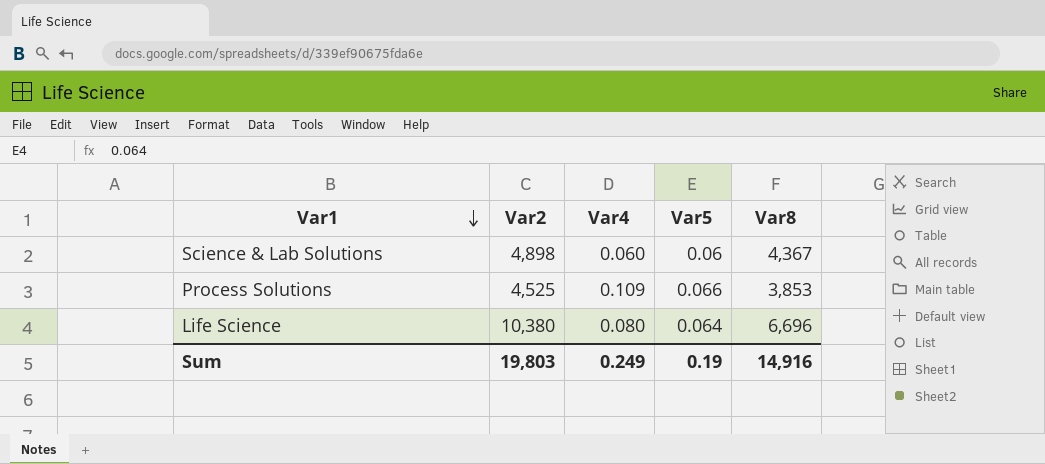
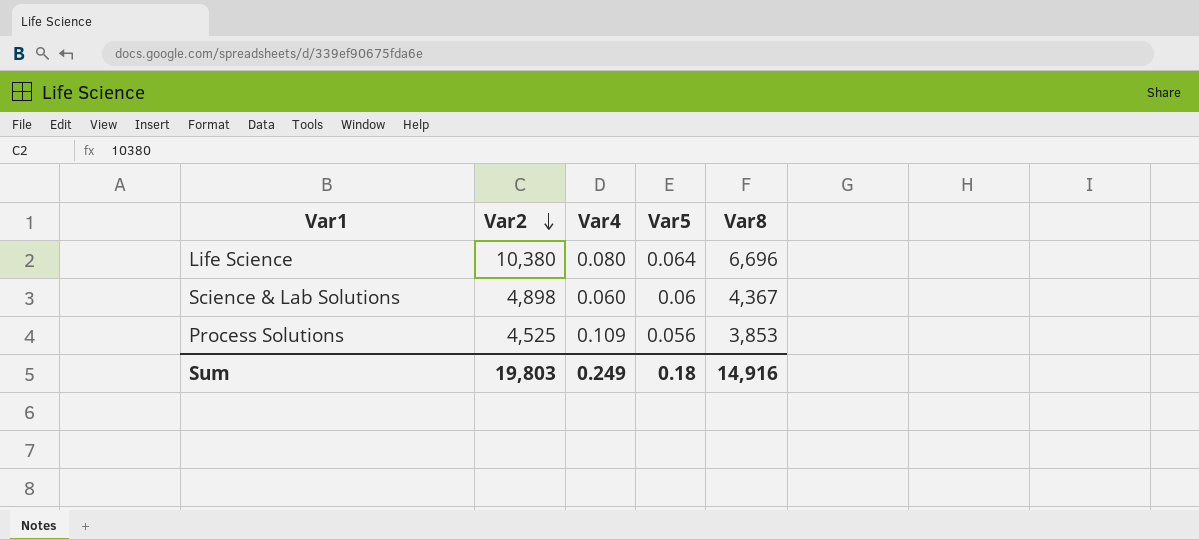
row order: Var1 descending -> Var2 descending
Process Solutions | Var5: 0.066 -> 0.056
Sum | Var5: 0.19 -> 0.18

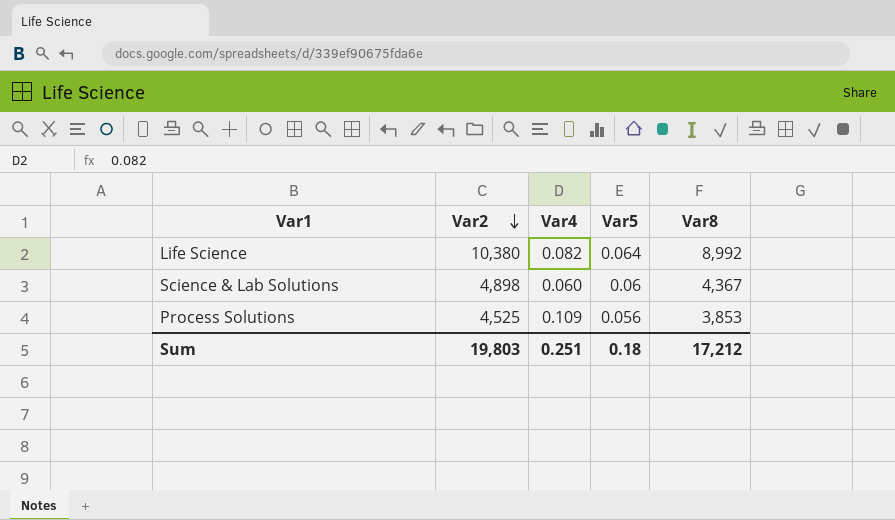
Life Science | Var4: 0.080 -> 0.082
Life Science | Var8: 6,696 -> 8,992
Sum | Var4: 0.249 -> 0.251
Sum | Var8: 14,916 -> 17,212

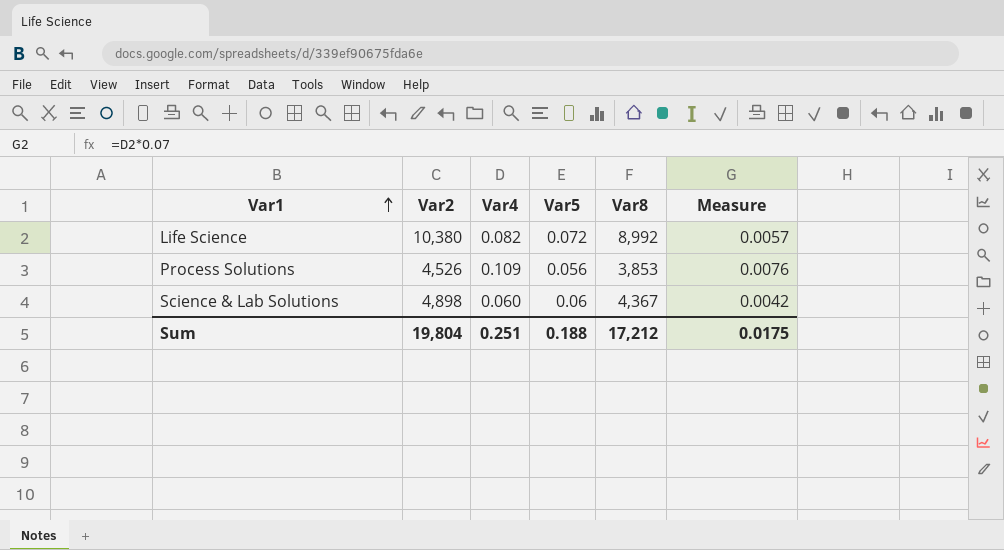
row order: Var2 descending -> Var1 ascending
column Measure | formula: none -> [Var4] * 0.07
Life Science | Var5: 0.064 -> 0.072
Process Solutions | Var2: 4,525 -> 4,526
Sum | Var2: 19,803 -> 19,804
Sum | Var5: 0.18 -> 0.188

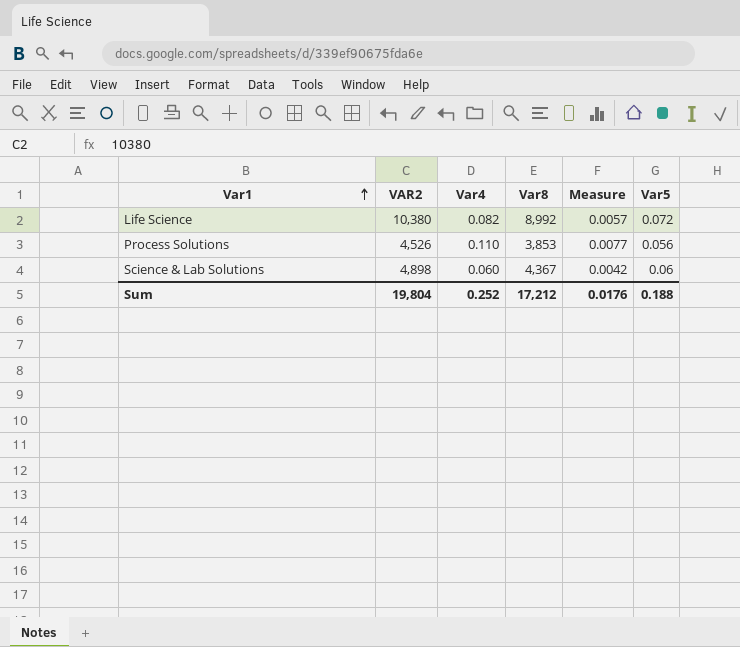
column name: Var2 -> VAR2
column Var5 | position: 4 -> 6
Process Solutions | Var4: 0.109 -> 0.110
Process Solutions | Measure: 0.0076 -> 0.0077
Sum | Var4: 0.251 -> 0.252
Sum | Measure: 0.0175 -> 0.0176

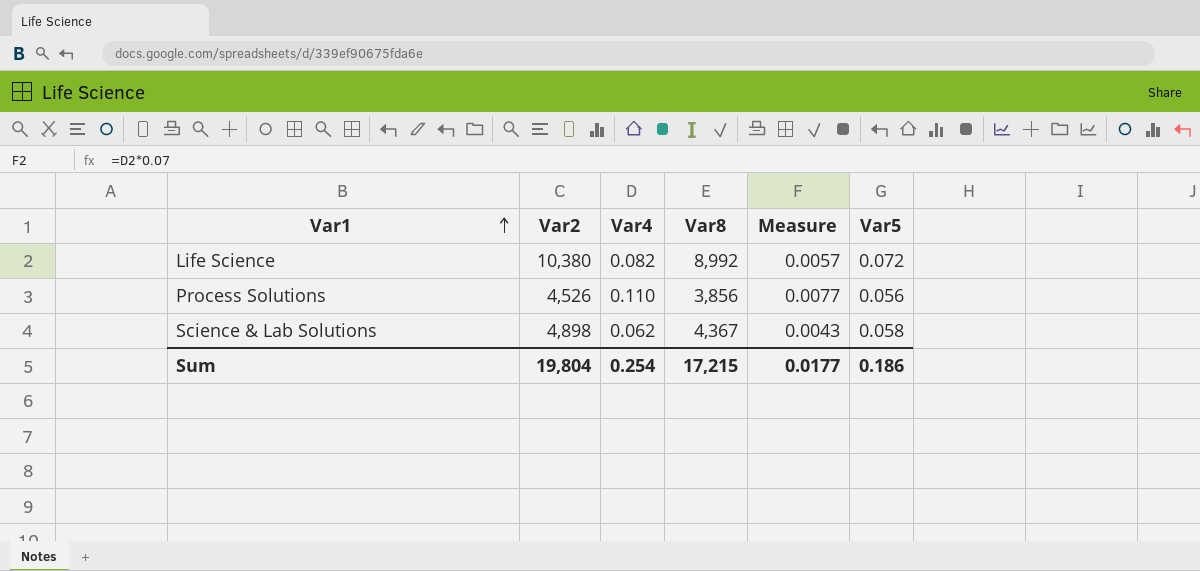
column name: VAR2 -> Var2
Process Solutions | Var8: 3,853 -> 3,856
Science & Lab Solutions | Var4: 0.060 -> 0.062
Science & Lab Solutions | Measure: 0.0042 -> 0.0043
Science & Lab Solutions | Var5: 0.06 -> 0.058
Sum | Var4: 0.252 -> 0.254
Sum | Var8: 17,212 -> 17,215
Sum | Measure: 0.0176 -> 0.0177
Sum | Var5: 0.188 -> 0.186

